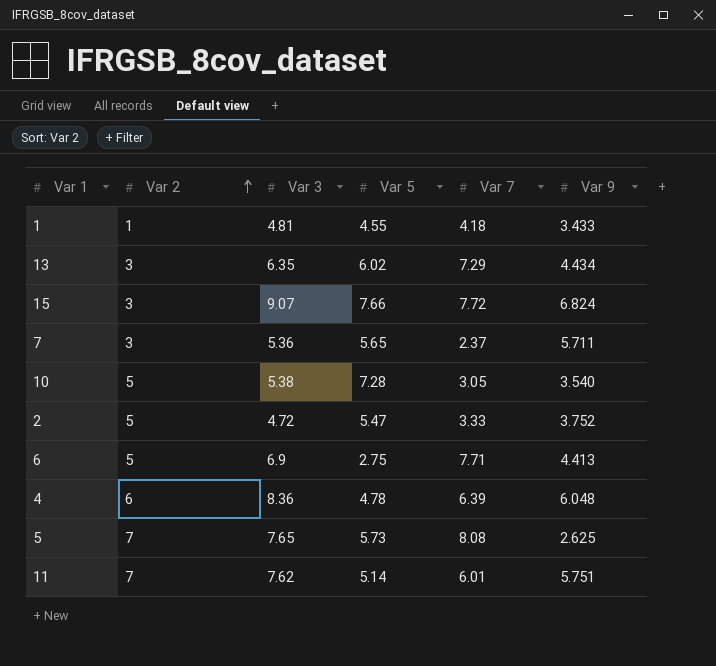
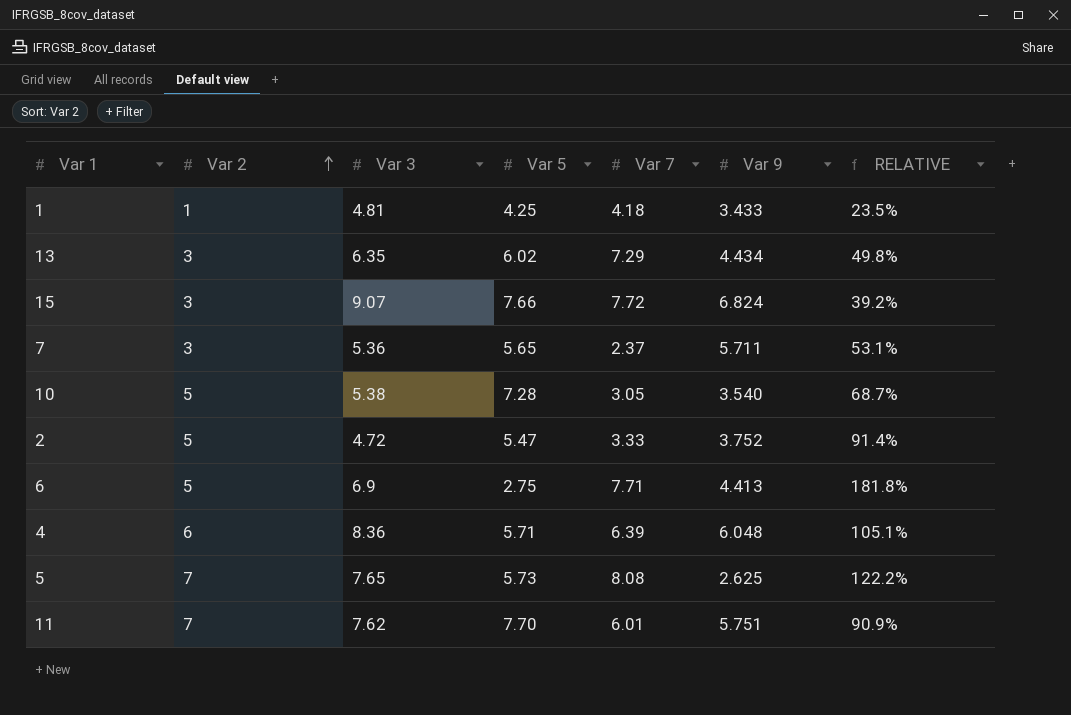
column RELATIVE | formula: none -> [Var 2] / [Var 5]
1 | Var 5: 4.55 -> 4.25
4 | Var 5: 4.78 -> 5.71
11 | Var 5: 5.14 -> 7.70

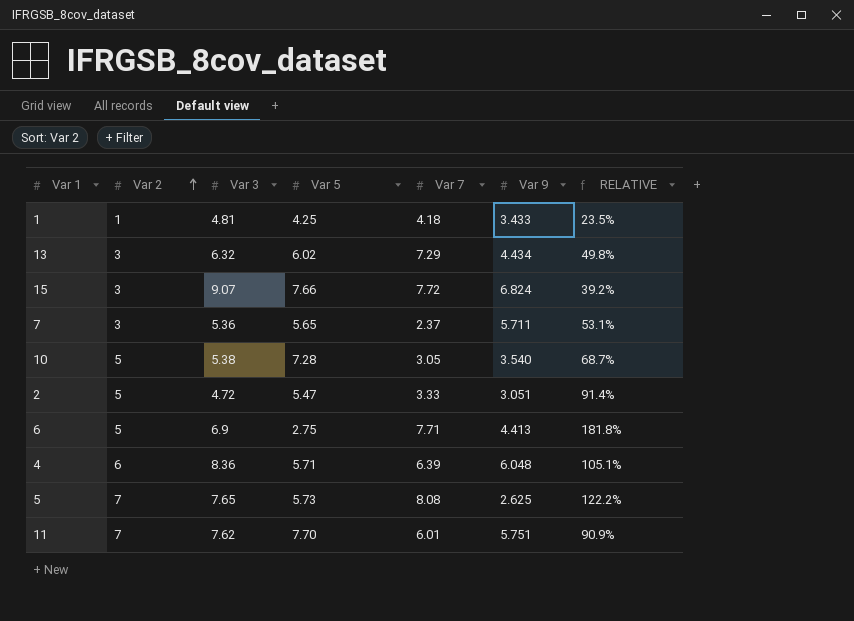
13 | Var 3: 6.35 -> 6.32
2 | Var 9: 3.752 -> 3.051

